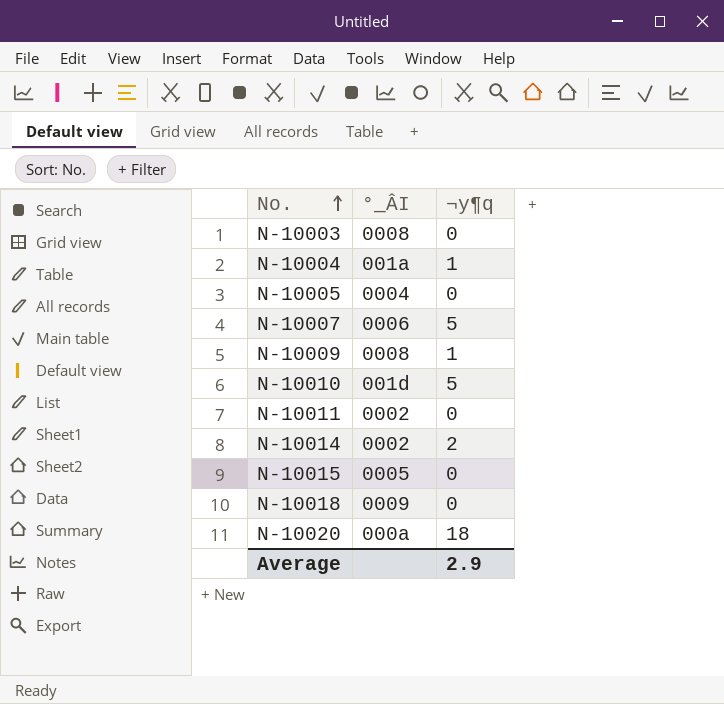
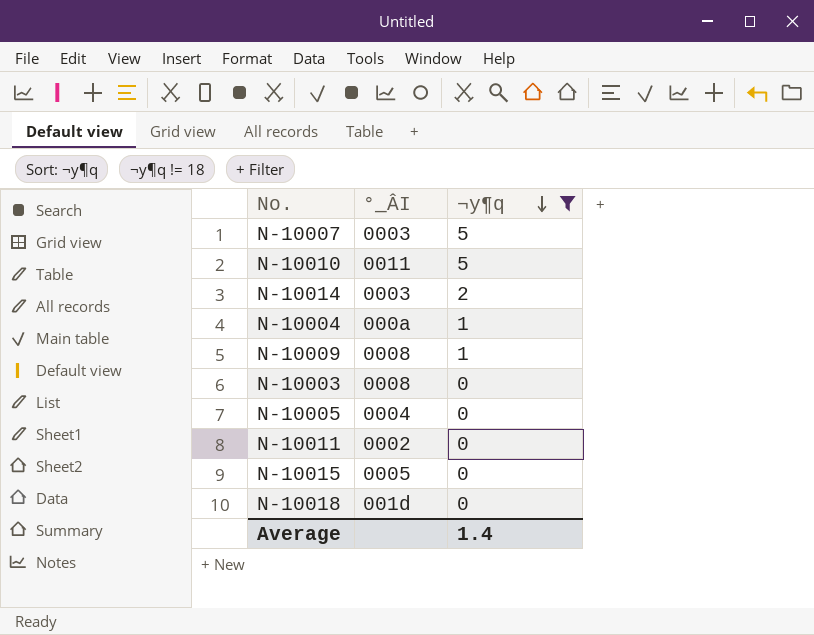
filter: none -> ¬y¶q != 18
row order: No. ascending -> ¬y¶q descending
N-10007 | °_ÂI: 0006 -> 0003
N-10010 | °_ÂI: 001d -> 0011
N-10014 | °_ÂI: 0002 -> 0003
N-10004 | °_ÂI: 001a -> 000a
N-10018 | °_ÂI: 0009 -> 001d
Average | ¬y¶q: 2.9 -> 1.4

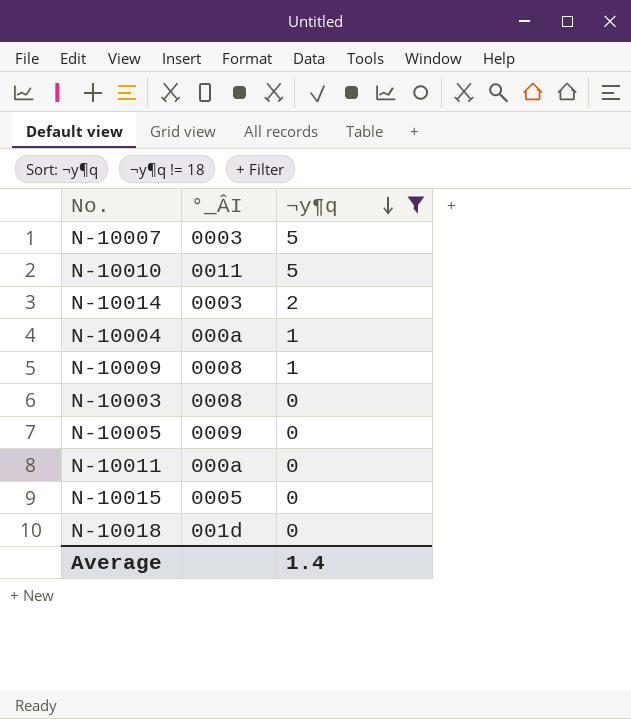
N-10005 | °_ÂI: 0004 -> 0009
N-10011 | °_ÂI: 0002 -> 000a

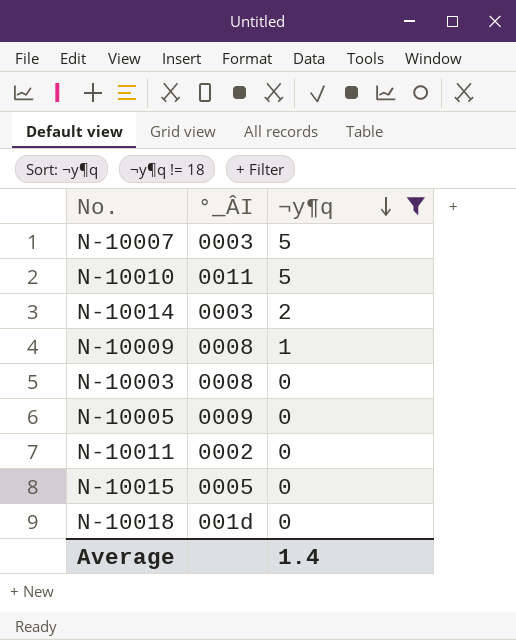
row N-10004: 000a | 1 -> none
N-10011 | °_ÂI: 000a -> 0002

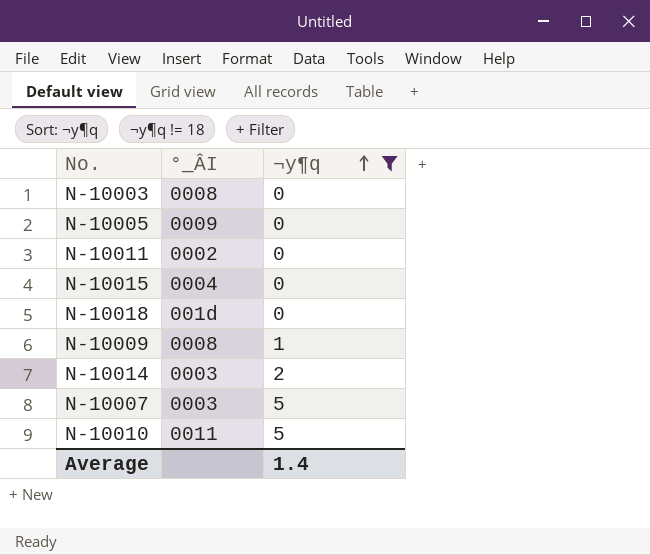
row order: ¬y¶q descending -> ¬y¶q ascending
N-10015 | °_ÂI: 0005 -> 0004

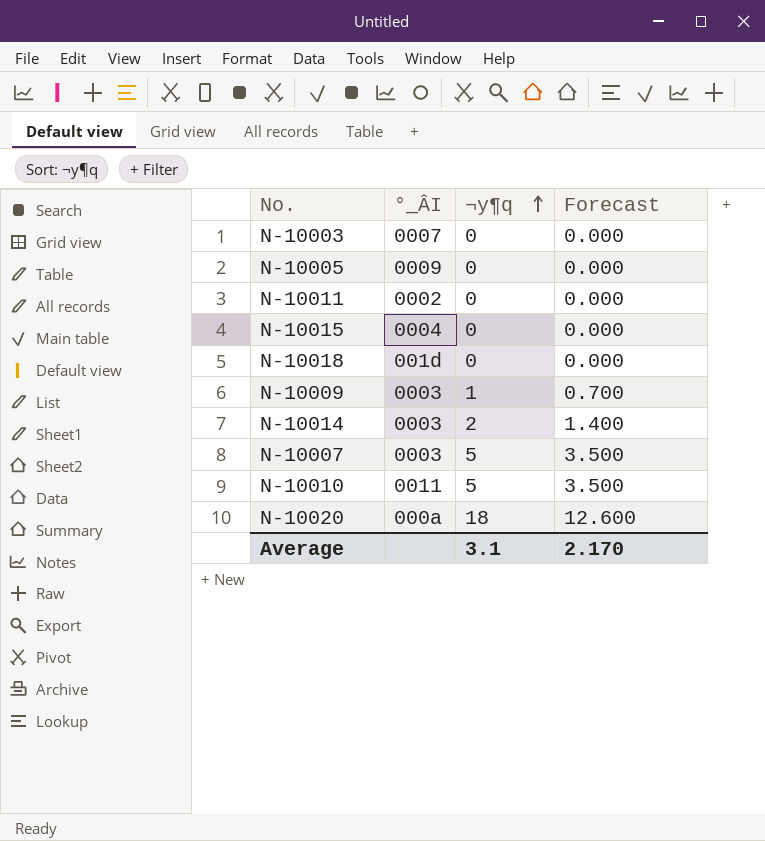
filter: ¬y¶q != 18 -> none
column Forecast | formula: none -> [¬y¶q] * 0.7
N-10003 | °_ÂI: 0008 -> 0007
N-10009 | °_ÂI: 0008 -> 0003
Average | ¬y¶q: 1.4 -> 3.1

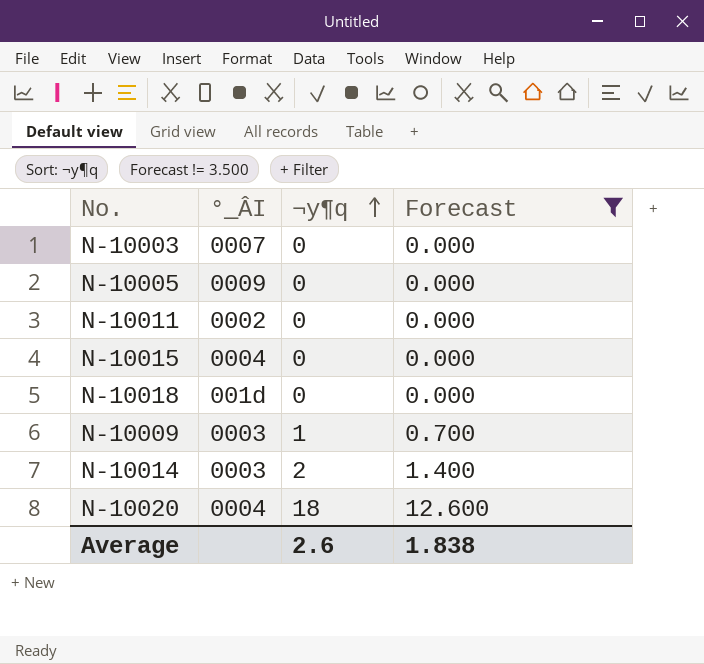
filter: none -> Forecast != 3.500
N-10020 | °_ÂI: 000a -> 0004
Average | ¬y¶q: 3.1 -> 2.6
Average | Forecast: 2.170 -> 1.838

